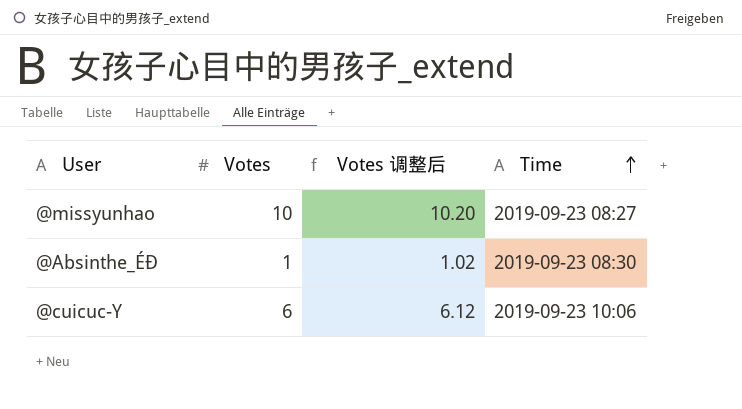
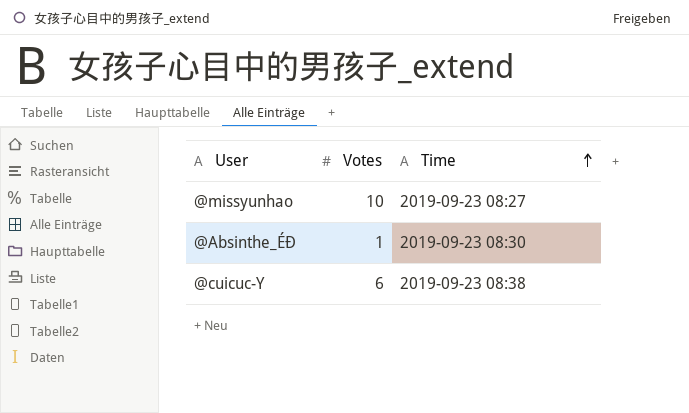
column Votes 调整后 | formula: [Votes] * 1.02 -> none
@cuicuc-Y | Time: 2019-09-23 10:06 -> 2019-09-23 08:38

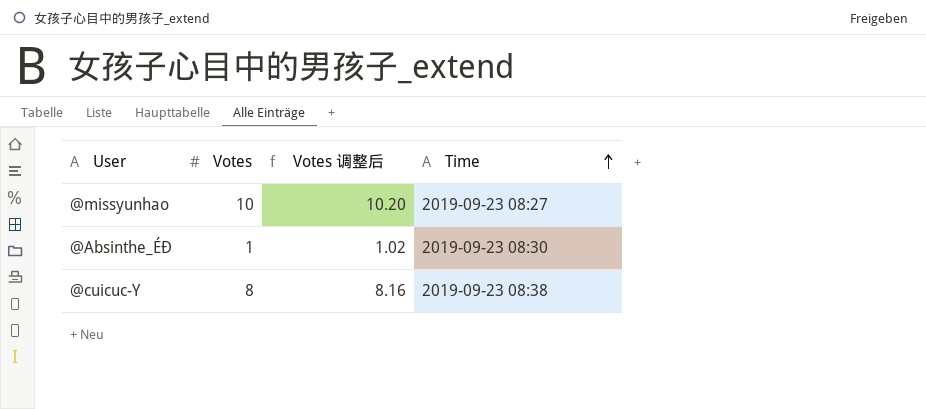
column Votes 调整后 | formula: none -> [Votes] * 1.02
@cuicuc-Y | Votes: 6 -> 8

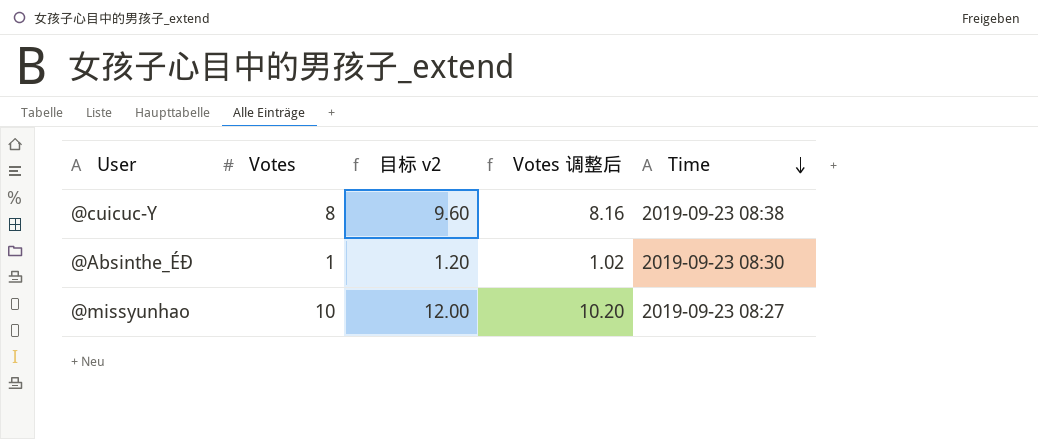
row order: Time ascending -> Time descending
column 目标 v2 | formula: none -> [Votes] * 1.2

